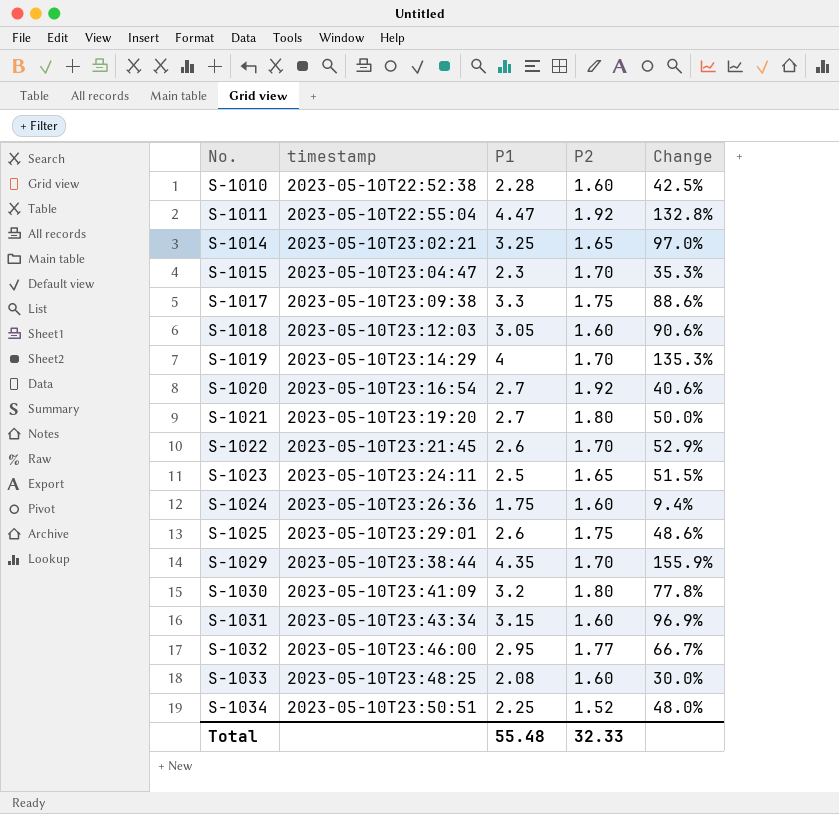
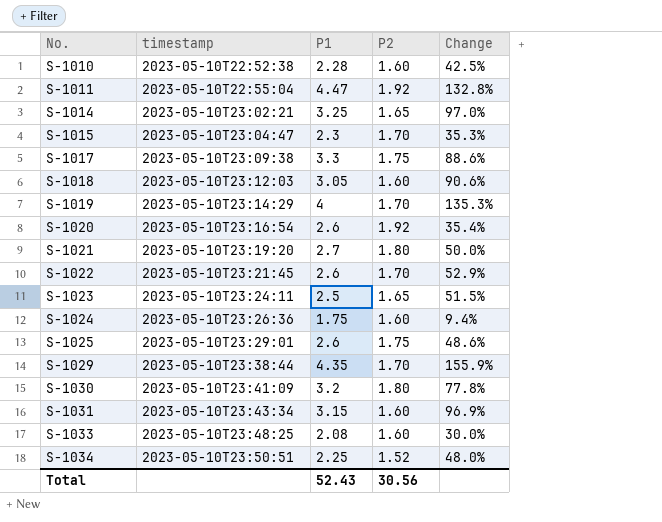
row S-1032: 2023-05-10T23:46:00 | 2.95 | 1.77 | 66.7% -> none
S-1020 | P1: 2.7 -> 2.6
S-1020 | Change: 40.6% -> 35.4%
Total | P1: 55.48 -> 52.43
Total | P2: 32.33 -> 30.56

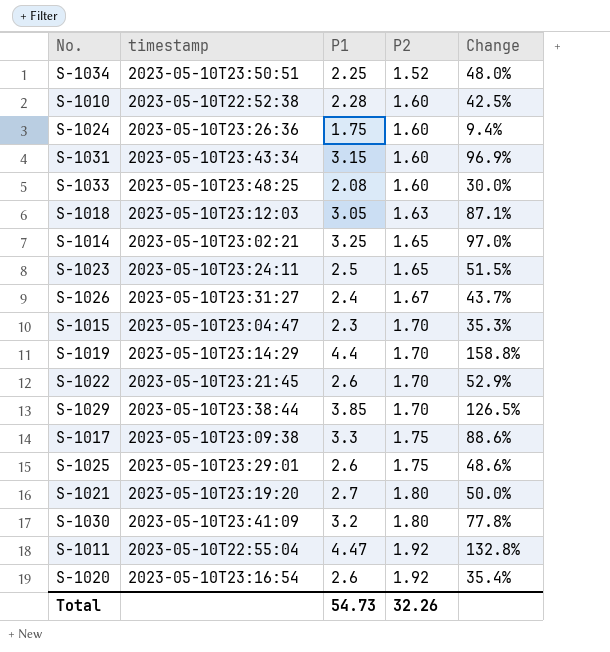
row order: No. ascending -> P2 ascending
S-1018 | P2: 1.60 -> 1.63
S-1018 | Change: 90.6% -> 87.1%
row S-1026: none -> 2023-05-10T23:31:27 | 2.4 | 1.67 | 43.7%
S-1019 | P1: 4 -> 4.4
S-1019 | Change: 135.3% -> 158.8%
S-1029 | P1: 4.35 -> 3.85
S-1029 | Change: 155.9% -> 126.5%
Total | P1: 52.43 -> 54.73
Total | P2: 30.56 -> 32.26

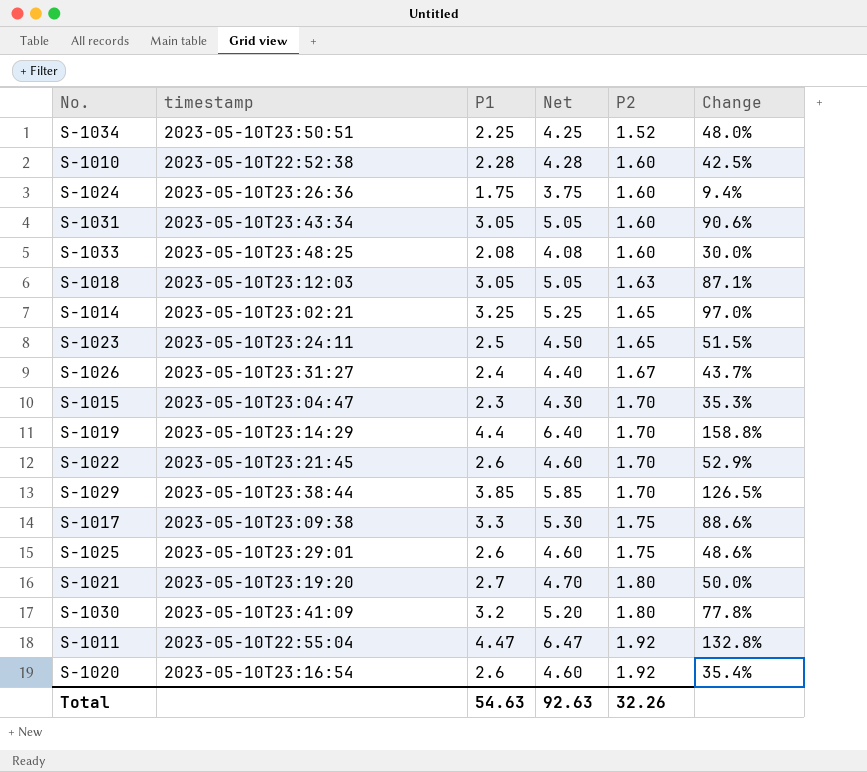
column Net | formula: none -> [P1] + 2
S-1031 | P1: 3.15 -> 3.05
S-1031 | Change: 96.9% -> 90.6%
Total | P1: 54.73 -> 54.63

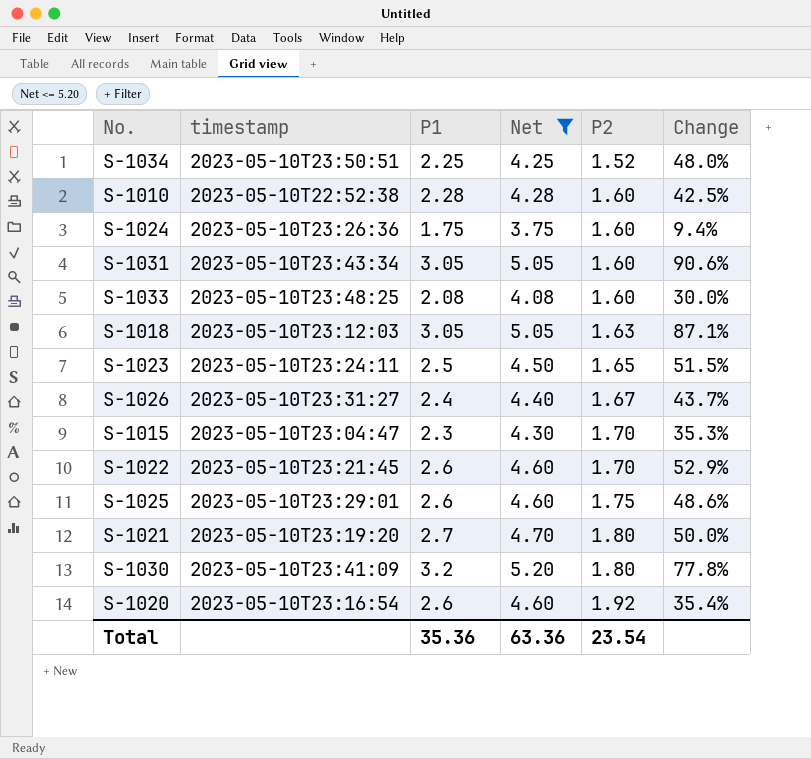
filter: none -> Net <= 5.20
Total | P1: 54.63 -> 35.36
Total | Net: 92.63 -> 63.36
Total | P2: 32.26 -> 23.54

